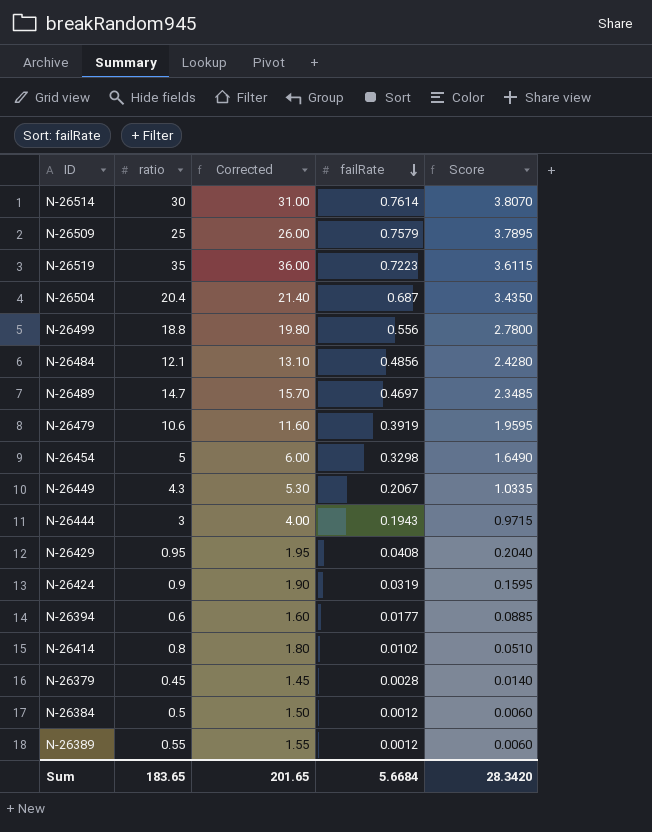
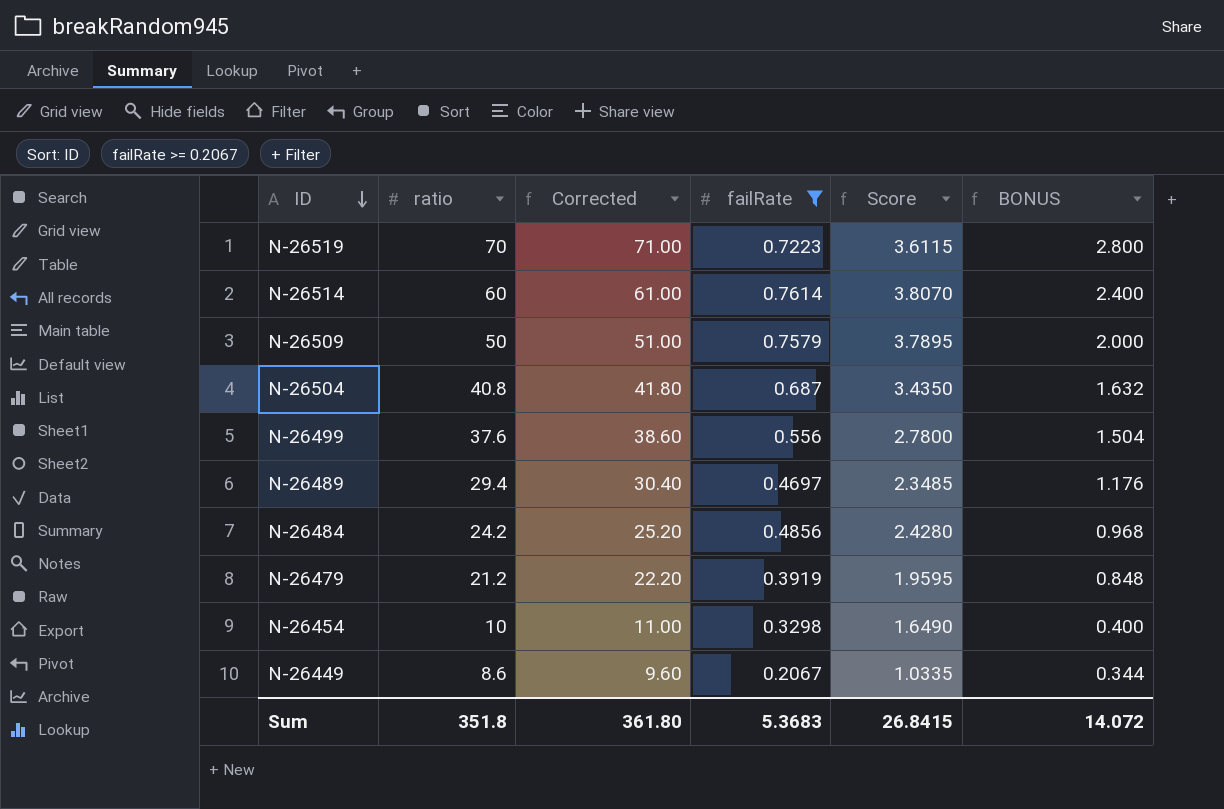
filter: none -> failRate >= 0.2067
row order: failRate descending -> ID descending
column BONUS | formula: none -> [ratio] * 0.04
N-26519 | ratio: 35 -> 70
N-26519 | Corrected: 36.00 -> 71.00
N-26514 | ratio: 30 -> 60
N-26514 | Corrected: 31.00 -> 61.00
N-26509 | ratio: 25 -> 50
N-26509 | Corrected: 26.00 -> 51.00
N-26504 | ratio: 20.4 -> 40.8
N-26504 | Corrected: 21.40 -> 41.80
N-26499 | ratio: 18.8 -> 37.6
N-26499 | Corrected: 19.80 -> 38.60
N-26489 | ratio: 14.7 -> 29.4
N-26489 | Corrected: 15.70 -> 30.40
N-26484 | ratio: 12.1 -> 24.2
N-26484 | Corrected: 13.10 -> 25.20
N-26479 | ratio: 10.6 -> 21.2
N-26479 | Corrected: 11.60 -> 22.20
N-26454 | ratio: 5 -> 10
N-26454 | Corrected: 6.00 -> 11.00
N-26449 | ratio: 4.3 -> 8.6
N-26449 | Corrected: 5.30 -> 9.60
Sum | ratio: 183.65 -> 351.8
Sum | Corrected: 201.65 -> 361.80
Sum | failRate: 5.6684 -> 5.3683
Sum | Score: 28.3420 -> 26.8415

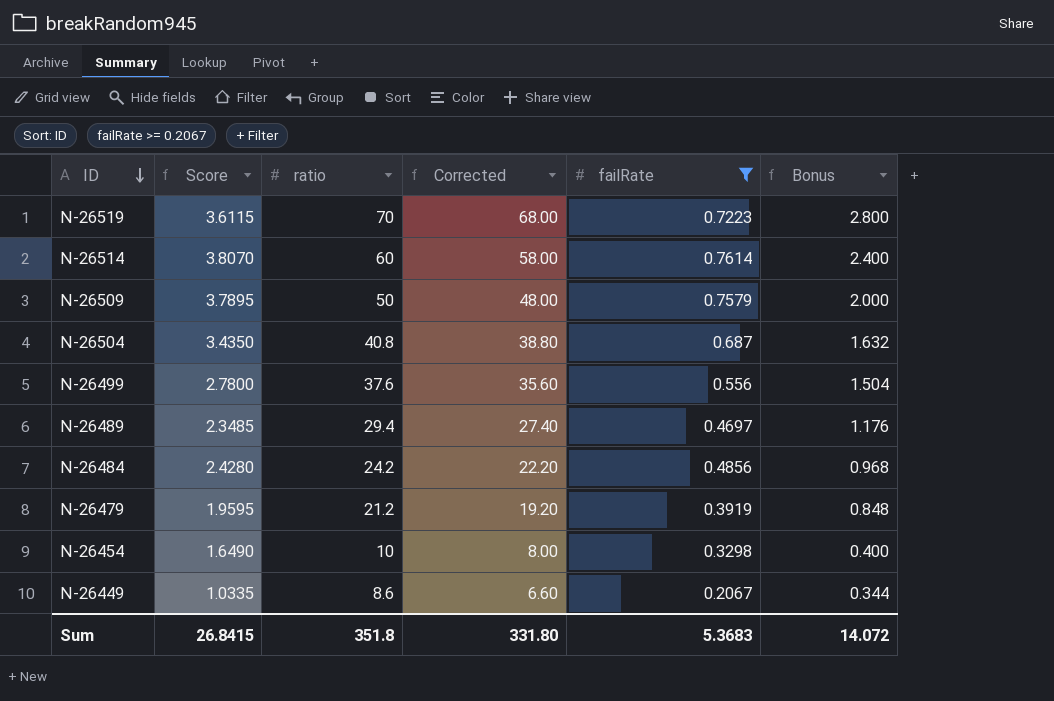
column Score | position: 5 -> 2
column Corrected | formula: [ratio] + 1 -> [ratio] - 2
column name: BONUS -> Bonus
Sum | Corrected: 361.80 -> 331.80

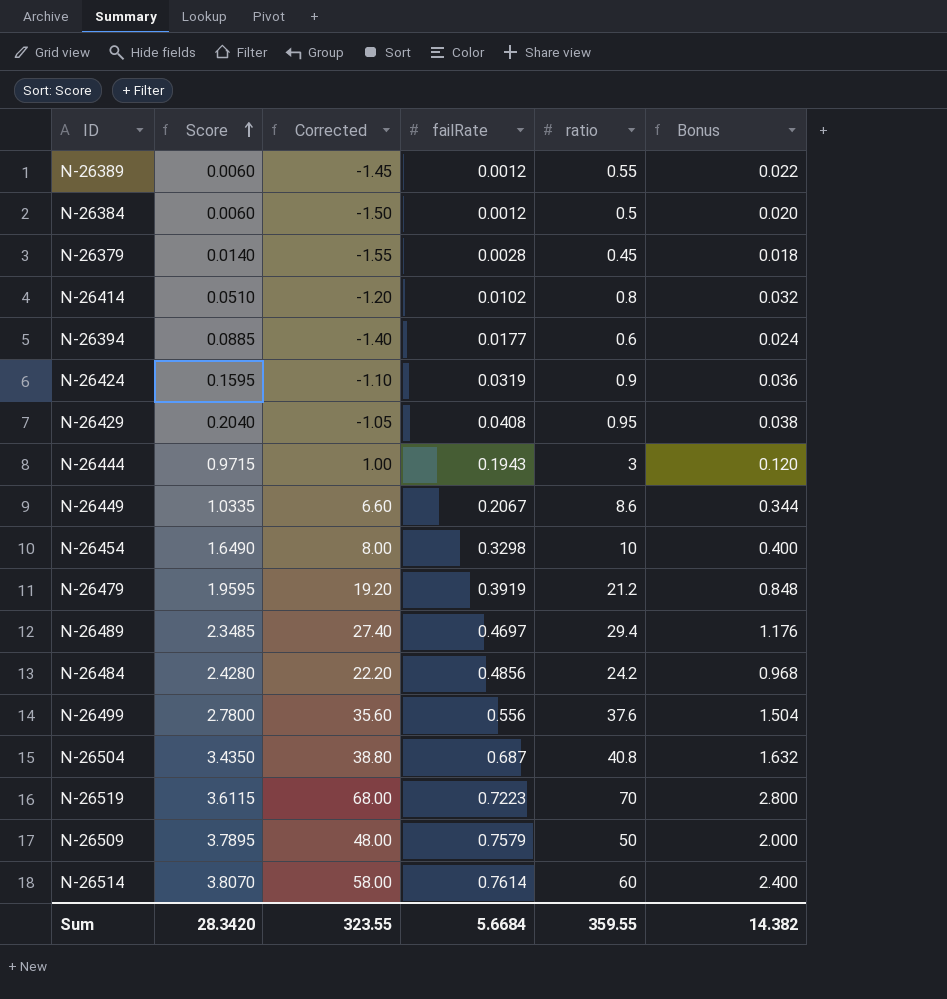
filter: failRate >= 0.2067 -> none
row order: ID descending -> Score ascending
column ratio | position: 3 -> 5
Sum | Score: 26.8415 -> 28.3420
Sum | Corrected: 331.80 -> 323.55
Sum | failRate: 5.3683 -> 5.6684
Sum | ratio: 351.8 -> 359.55
Sum | Bonus: 14.072 -> 14.382

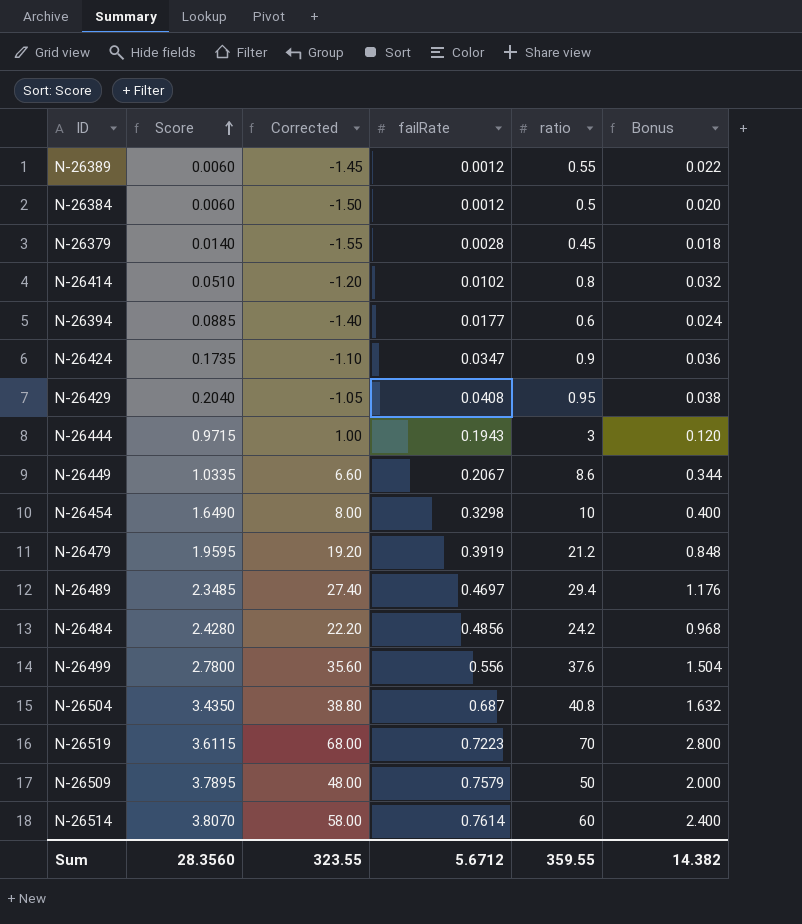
N-26424 | Score: 0.1595 -> 0.1735
N-26424 | failRate: 0.0319 -> 0.0347
Sum | Score: 28.3420 -> 28.3560
Sum | failRate: 5.6684 -> 5.6712

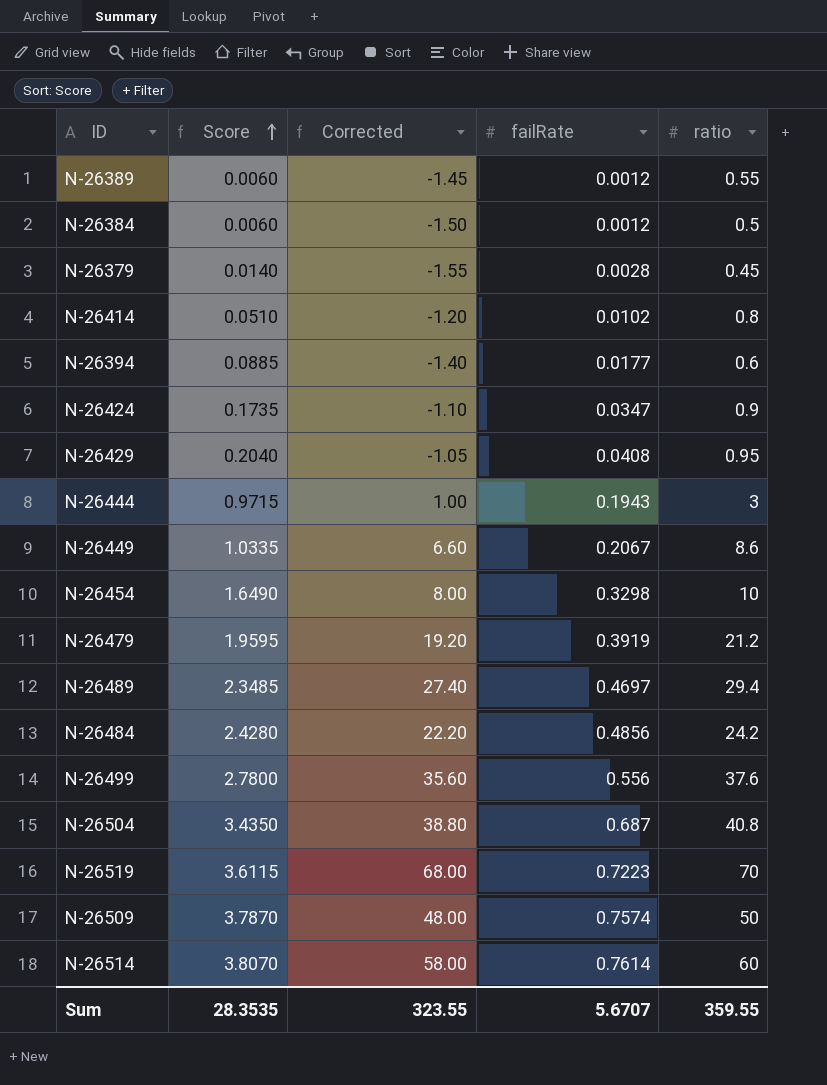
column Bonus | formula: [ratio] * 0.04 -> none
N-26509 | Score: 3.7895 -> 3.7870
N-26509 | failRate: 0.7579 -> 0.7574
Sum | Score: 28.3560 -> 28.3535
Sum | failRate: 5.6712 -> 5.6707

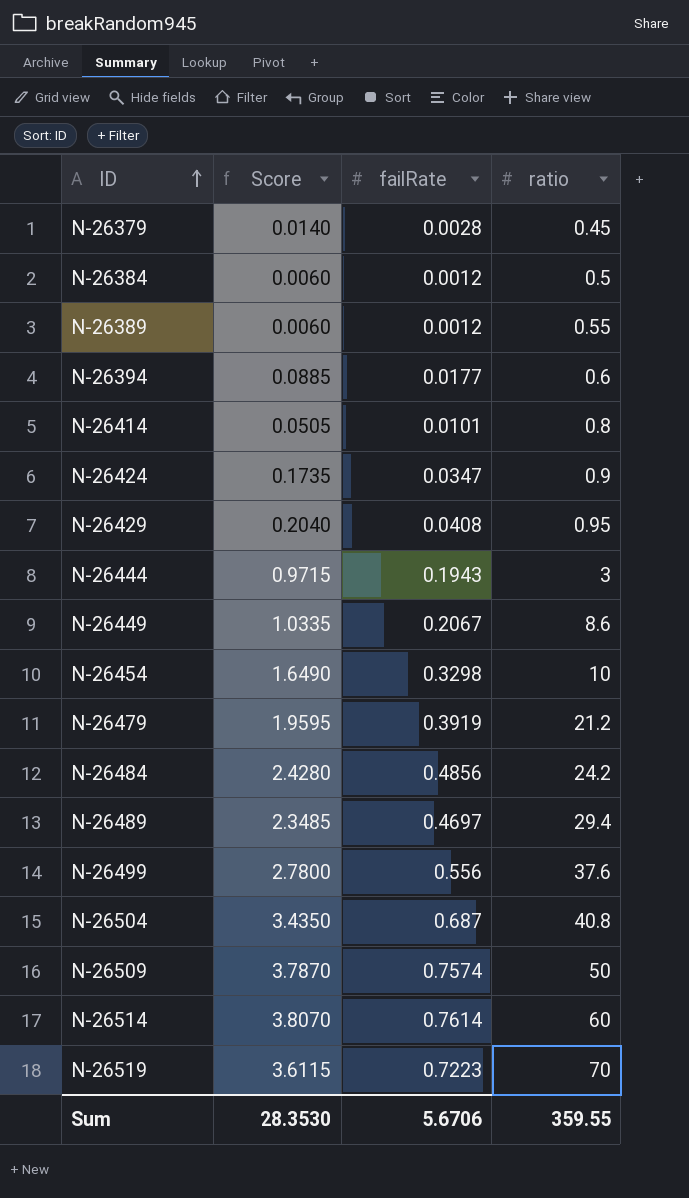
row order: Score ascending -> ID ascending
column Corrected | formula: [ratio] - 2 -> none
N-26414 | Score: 0.0510 -> 0.0505
N-26414 | failRate: 0.0102 -> 0.0101
Sum | Score: 28.3535 -> 28.3530
Sum | failRate: 5.6707 -> 5.6706

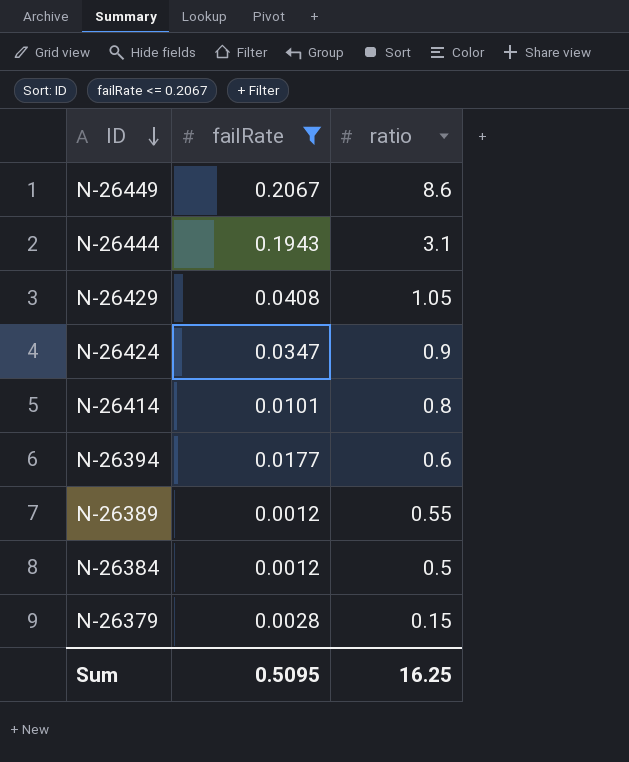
filter: none -> failRate <= 0.2067
row order: ID ascending -> ID descending
column Score | formula: [failRate] * 5 -> none
N-26444 | ratio: 3 -> 3.1
N-26429 | ratio: 0.95 -> 1.05
N-26379 | ratio: 0.45 -> 0.15
Sum | failRate: 5.6706 -> 0.5095
Sum | ratio: 359.55 -> 16.25

